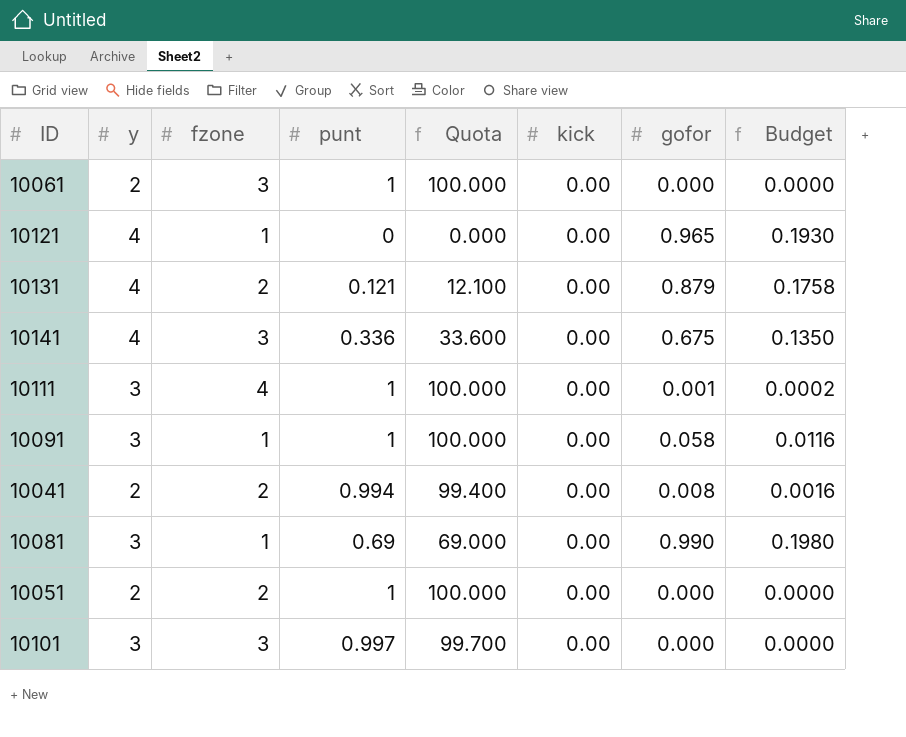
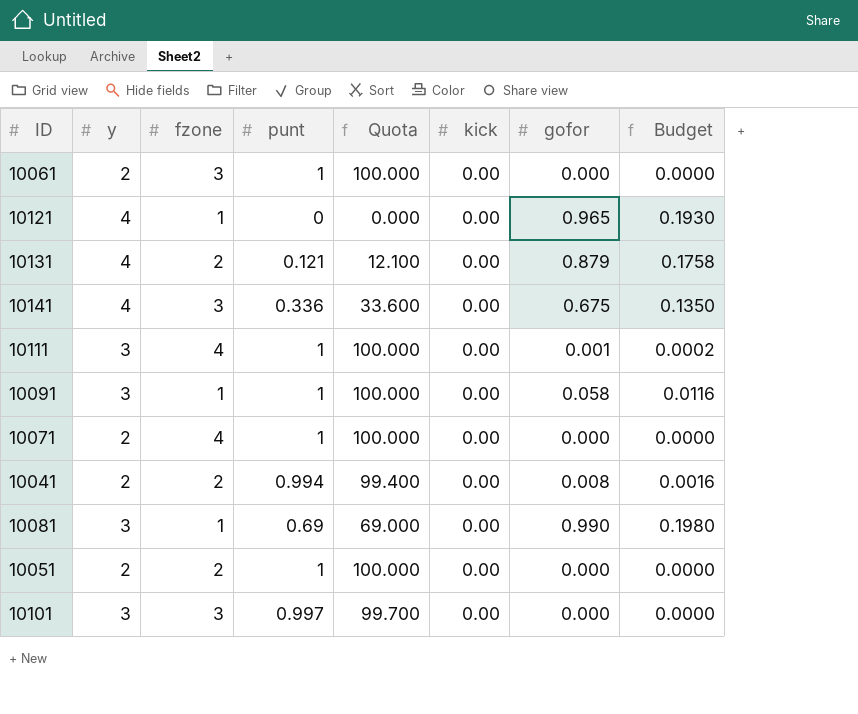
row 10071: none -> 2 | 4 | 1 | 100.000 | 0.00 | 0.000 | 0.0000

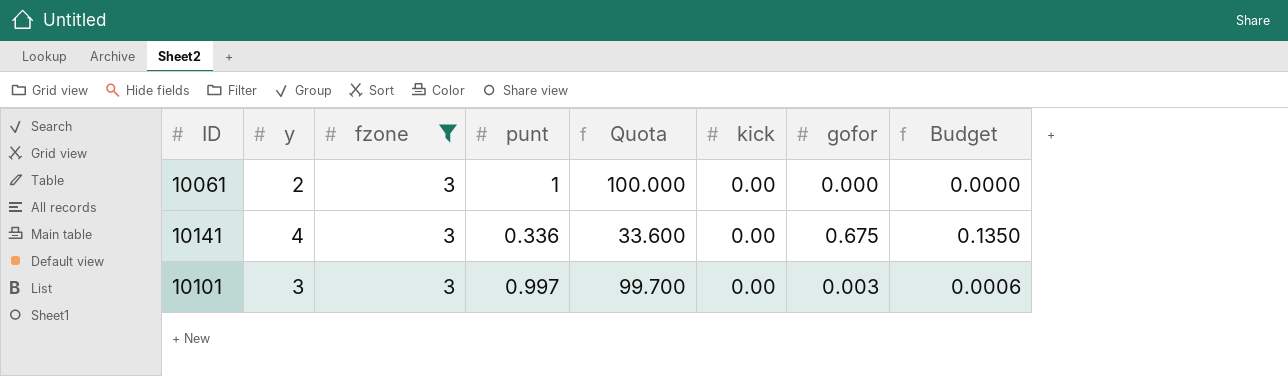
filter: none -> fzone = 3
10101 | gofor: 0.000 -> 0.003
10101 | Budget: 0.0000 -> 0.0006

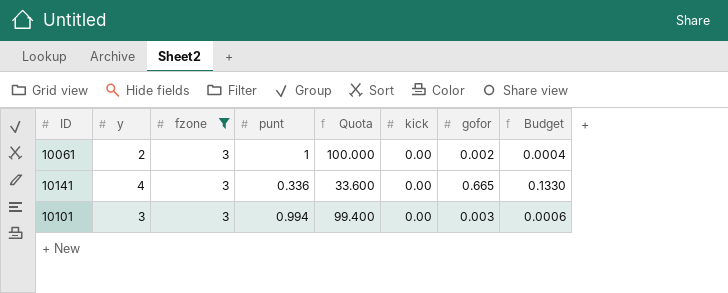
10061 | gofor: 0.000 -> 0.002
10061 | Budget: 0.0000 -> 0.0004
10141 | gofor: 0.675 -> 0.665
10141 | Budget: 0.1350 -> 0.1330
10101 | punt: 0.997 -> 0.994
10101 | Quota: 99.700 -> 99.400

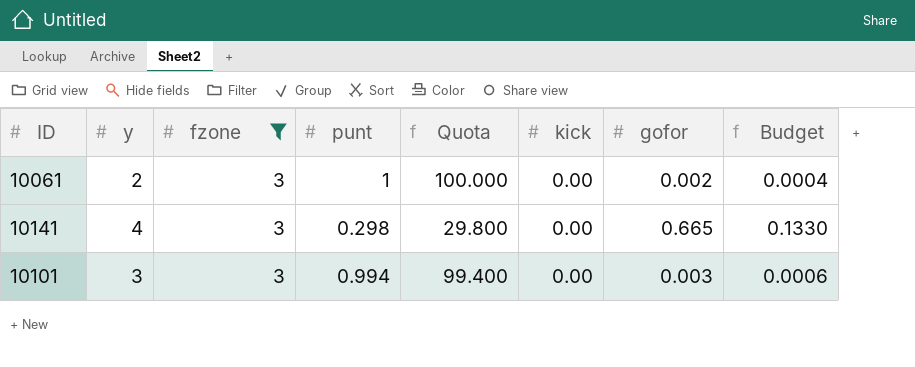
10141 | punt: 0.336 -> 0.298
10141 | Quota: 33.600 -> 29.800

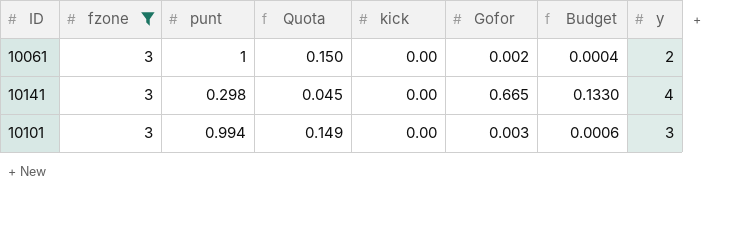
column Quota | formula: [punt] * 100 -> [punt] * 0.15
column name: gofor -> Gofor
column y | position: 2 -> 8

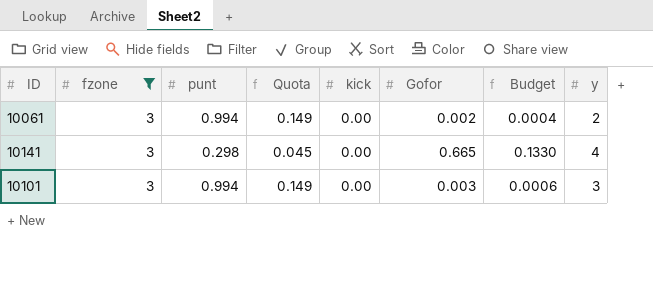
10061 | punt: 1 -> 0.994
10061 | Quota: 0.150 -> 0.149

